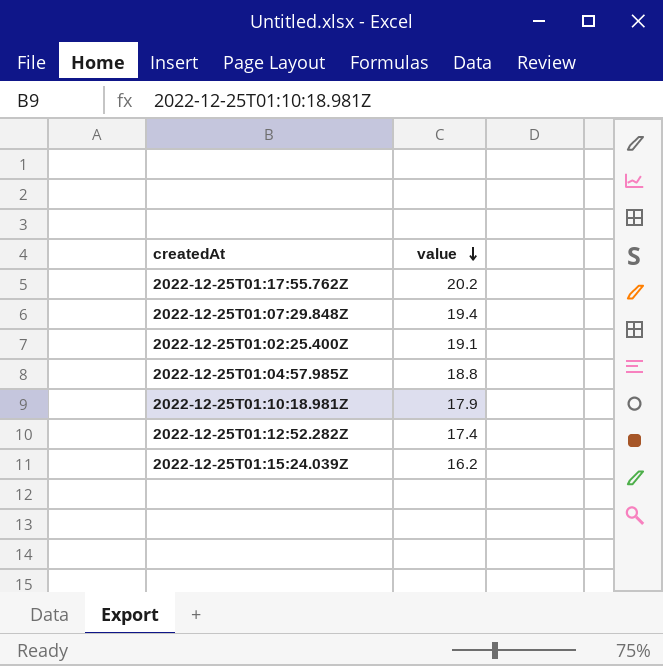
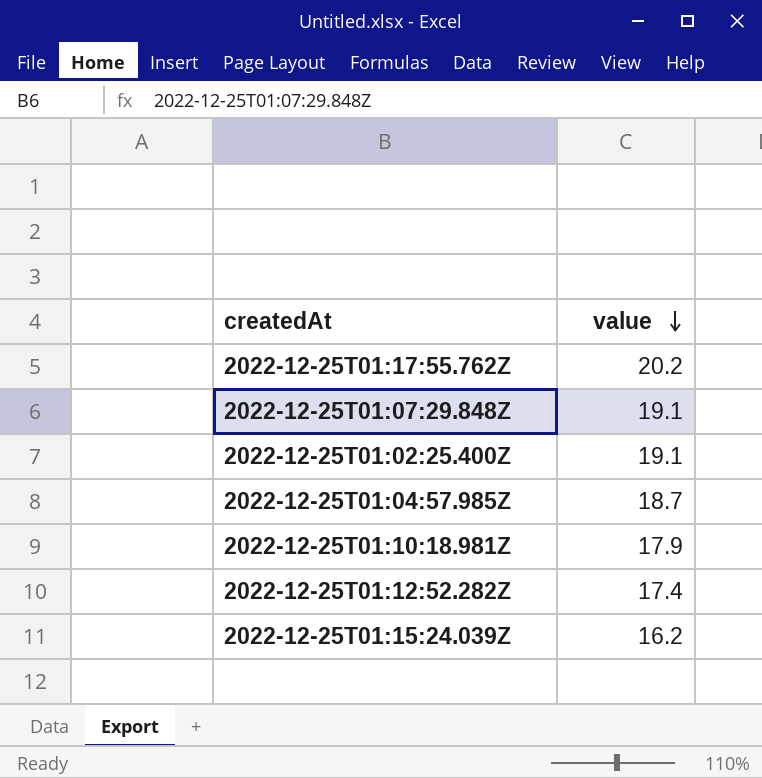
2022-12-25T01:07:29.848Z | value: 19.4 -> 19.1
2022-12-25T01:04:57.985Z | value: 18.8 -> 18.7

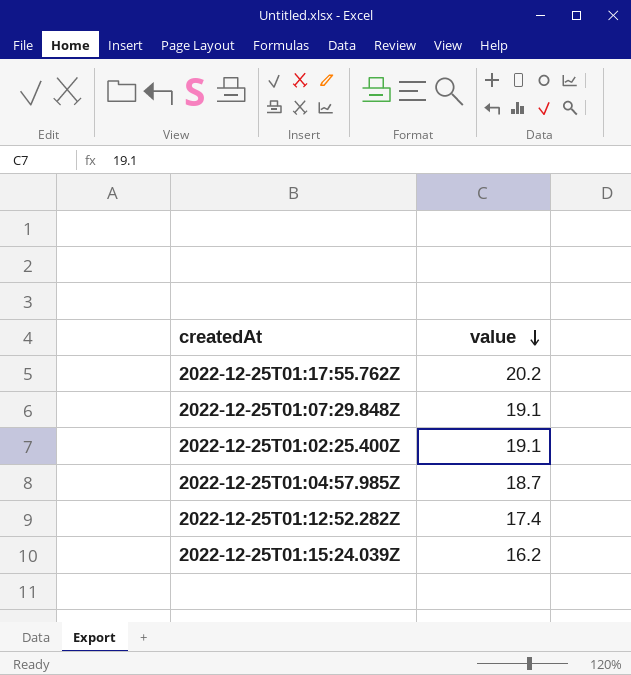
row 2022-12-25T01:10:18.981Z: 17.9 -> none

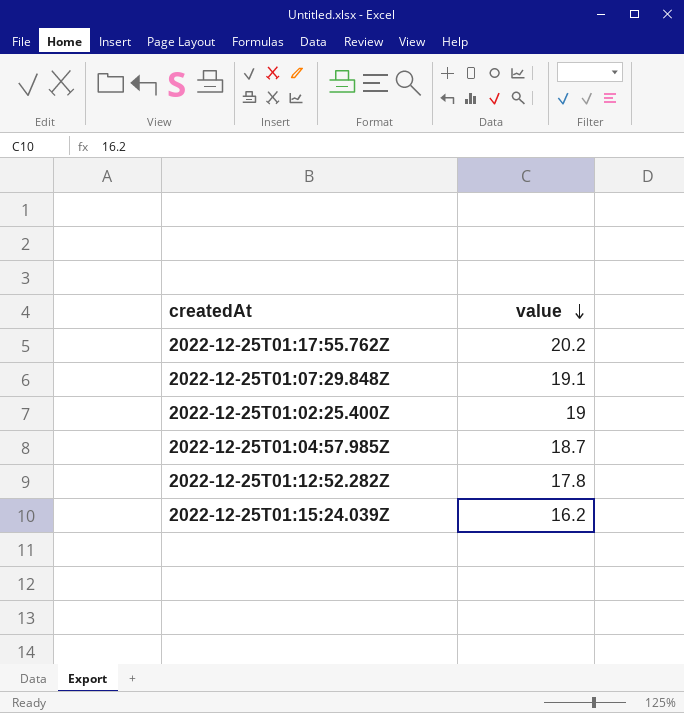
2022-12-25T01:02:25.400Z | value: 19.1 -> 19
2022-12-25T01:12:52.282Z | value: 17.4 -> 17.8

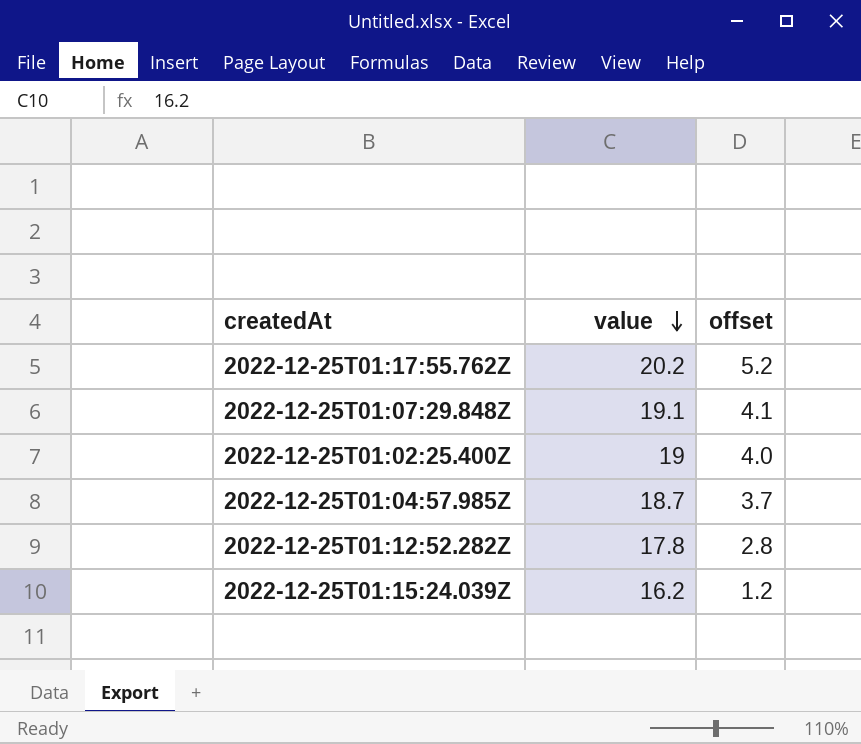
column offset | formula: none -> [value] - 15

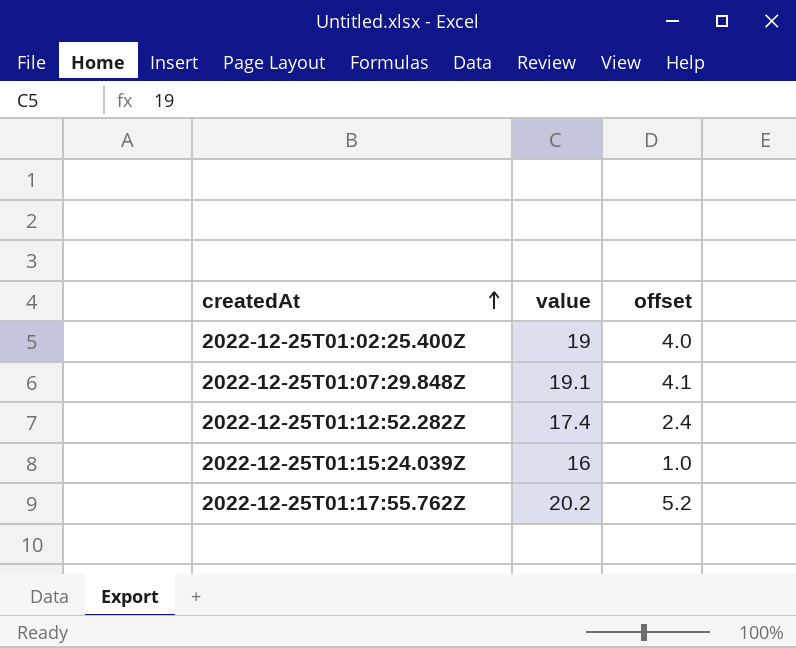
row order: value descending -> createdAt ascending
row 2022-12-25T01:04:57.985Z: 18.7 | 3.7 -> none
2022-12-25T01:12:52.282Z | value: 17.8 -> 17.4
2022-12-25T01:12:52.282Z | offset: 2.8 -> 2.4
2022-12-25T01:15:24.039Z | value: 16.2 -> 16
2022-12-25T01:15:24.039Z | offset: 1.2 -> 1.0

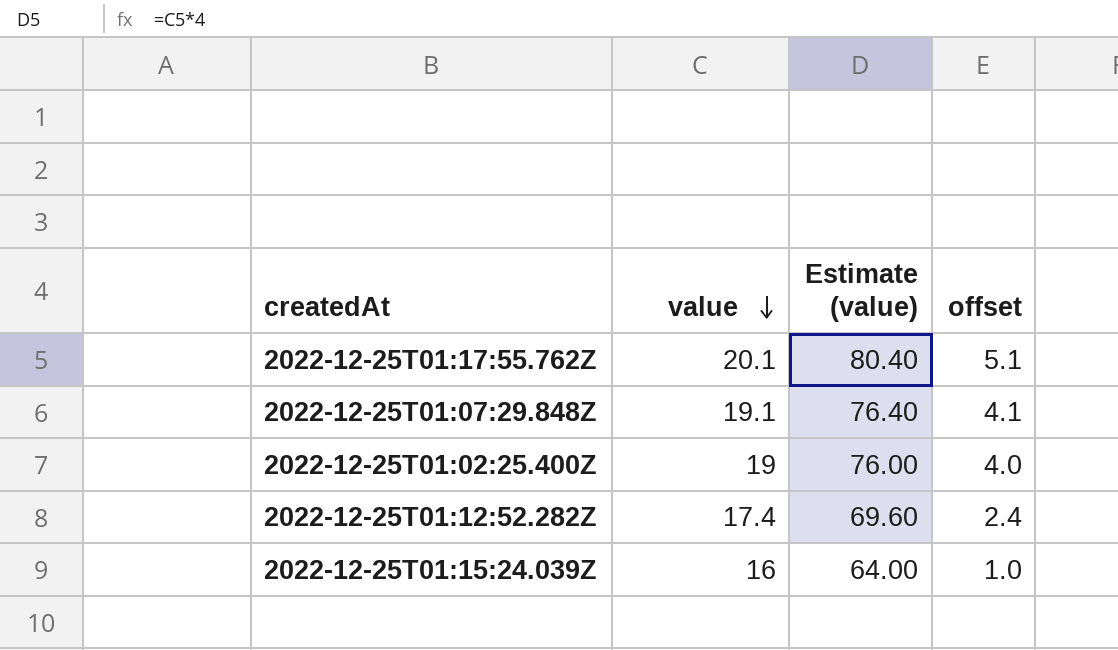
row order: createdAt ascending -> value descending
column Estimate (value) | formula: none -> [value] * 4
2022-12-25T01:17:55.762Z | value: 20.2 -> 20.1
2022-12-25T01:17:55.762Z | offset: 5.2 -> 5.1

